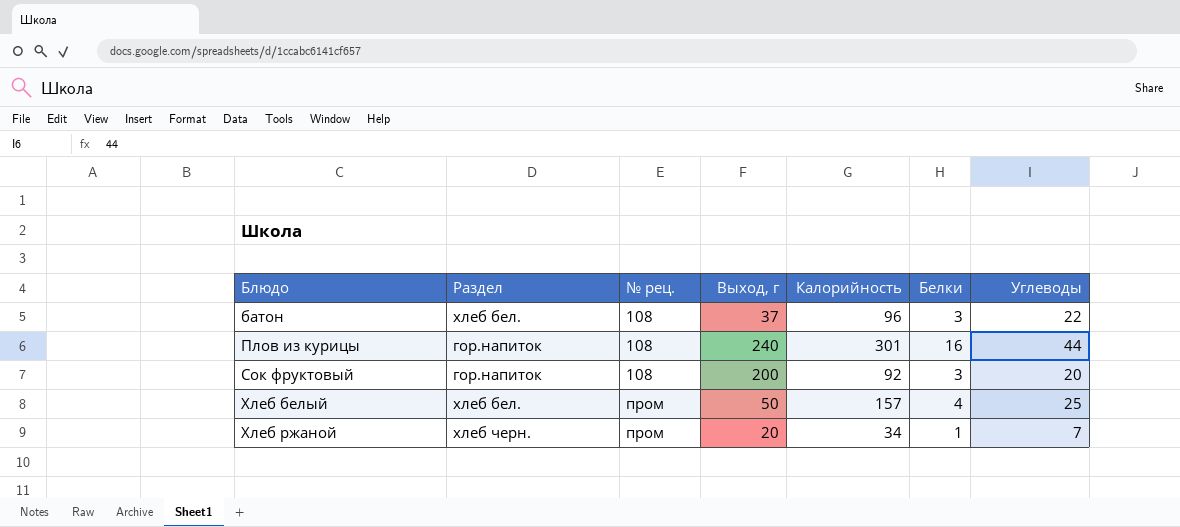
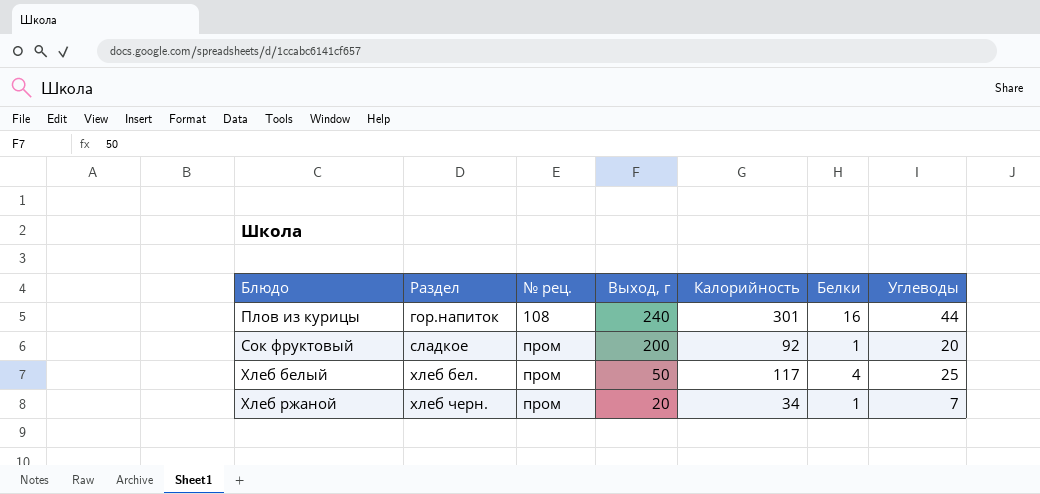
row батон: хлеб бел. | 108 | 37 | 96 | 3 | 22 -> none
Сок фруктовый | Раздел: гор.напиток -> сладкое
Сок фруктовый | № рец.: 108 -> пром
Сок фруктовый | Белки: 3 -> 1
Хлеб белый | Калорийность: 157 -> 117

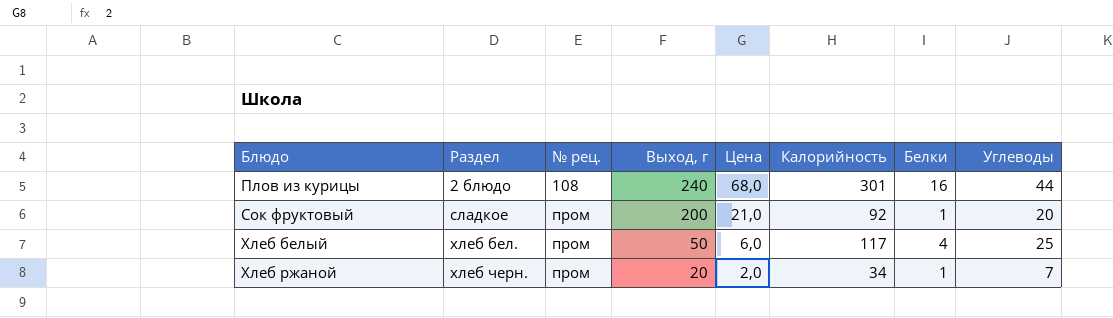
column Цена | position: none -> 5
Плов из курицы | Раздел: гор.напиток -> 2 блюдо

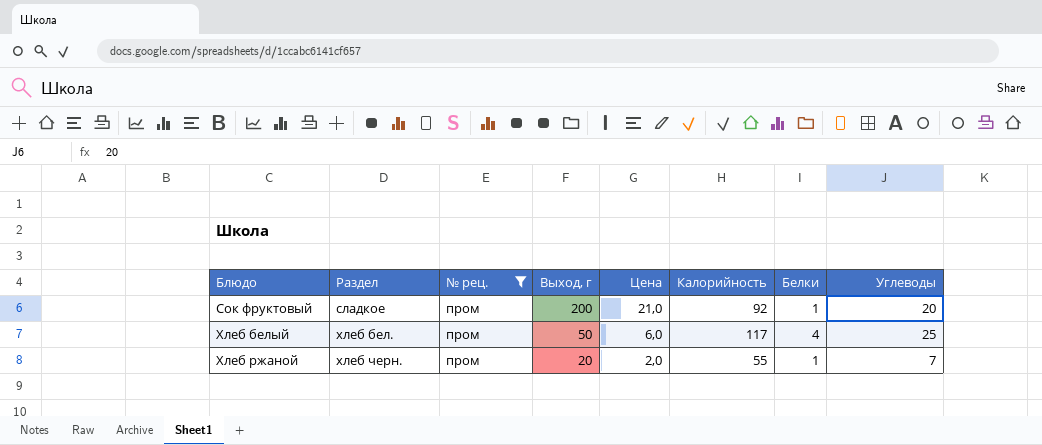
filter: none -> № рец. = пром
Хлеб ржаной | Калорийность: 34 -> 55

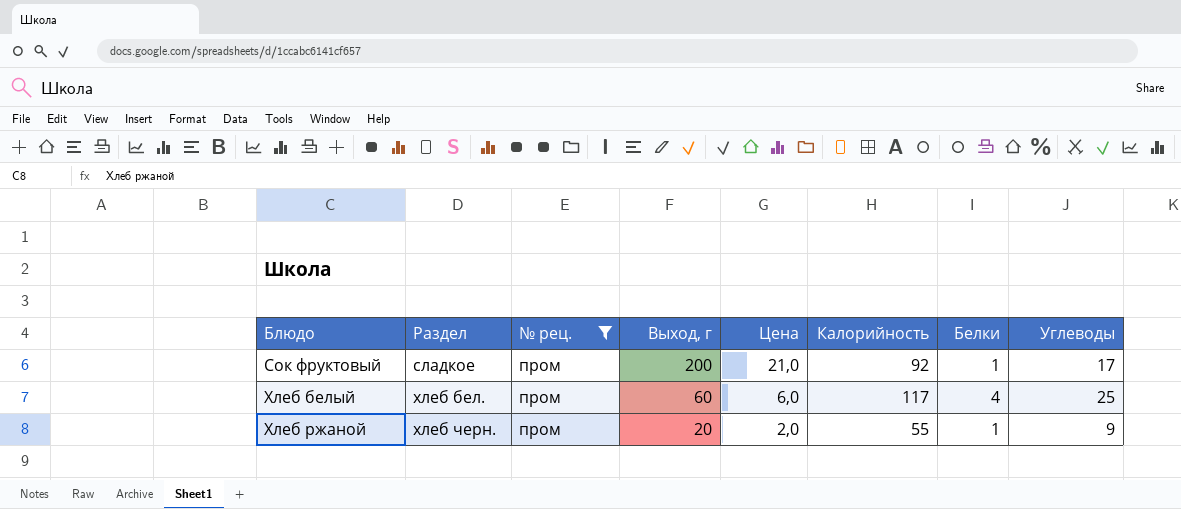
Сок фруктовый | Углеводы: 20 -> 17
Хлеб белый | Выход, г: 50 -> 60
Хлеб ржаной | Углеводы: 7 -> 9

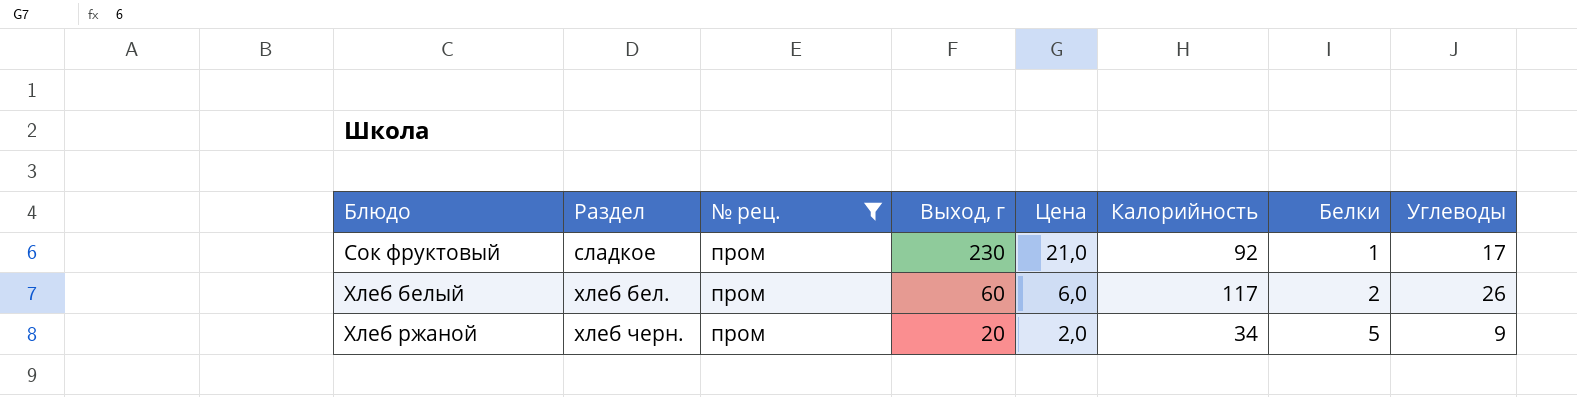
Сок фруктовый | Выход, г: 200 -> 230
Хлеб белый | Белки: 4 -> 2
Хлеб белый | Углеводы: 25 -> 26
Хлеб ржаной | Калорийность: 55 -> 34
Хлеб ржаной | Белки: 1 -> 5

